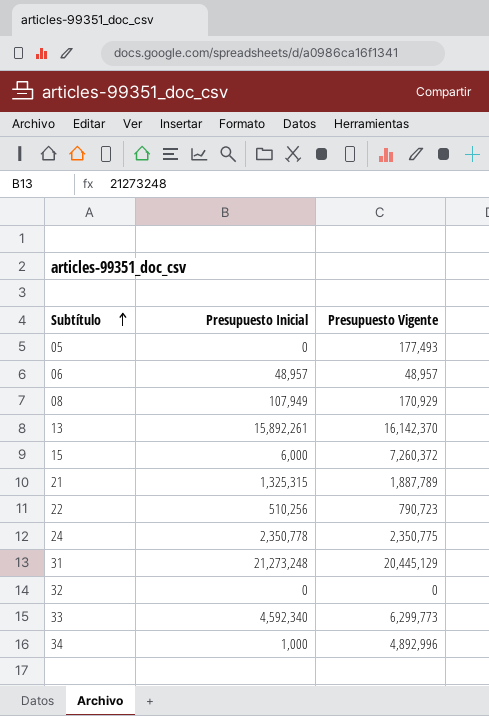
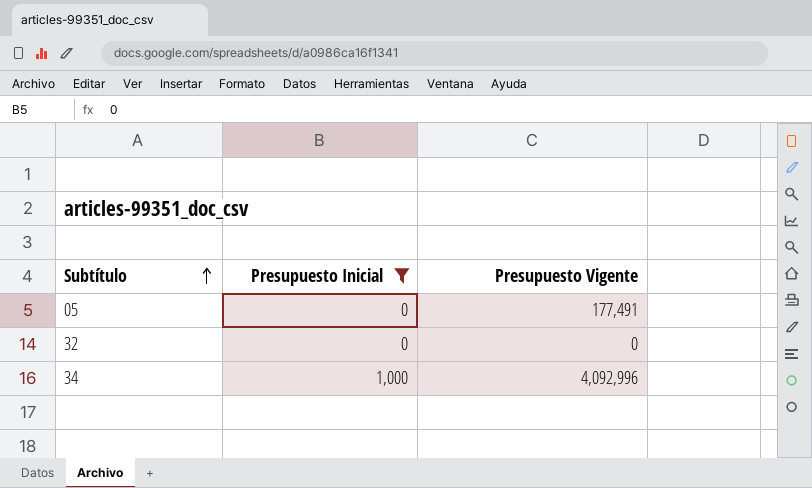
filter: none -> Presupuesto Inicial <= 1,000
05 | Presupuesto Vigente: 177,493 -> 177,491
34 | Presupuesto Vigente: 4,892,996 -> 4,092,996

